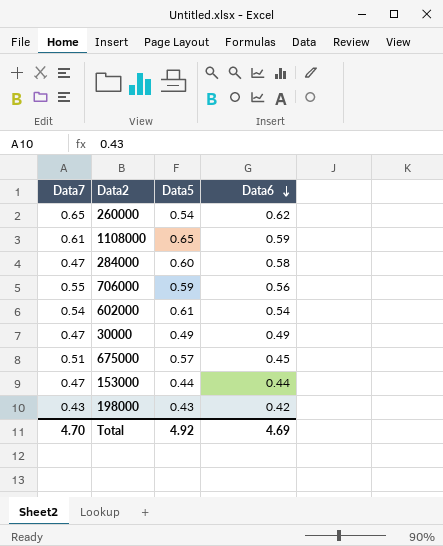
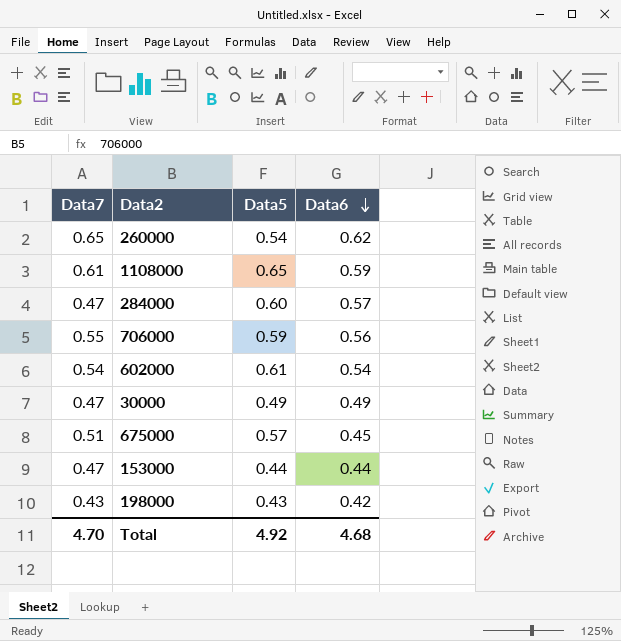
284000 | Data6: 0.58 -> 0.57
Total | Data6: 4.69 -> 4.68

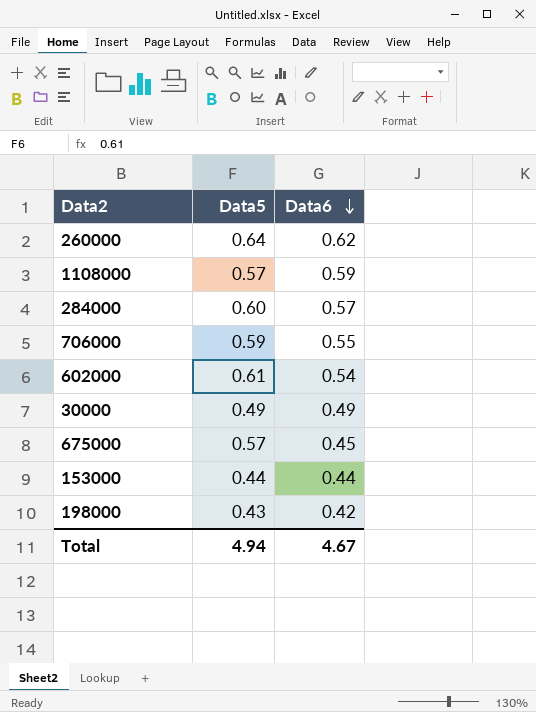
column Data7 | position: 1 -> none
260000 | Data5: 0.54 -> 0.64
1108000 | Data5: 0.65 -> 0.57
706000 | Data6: 0.56 -> 0.55
Total | Data5: 4.92 -> 4.94
Total | Data6: 4.68 -> 4.67

